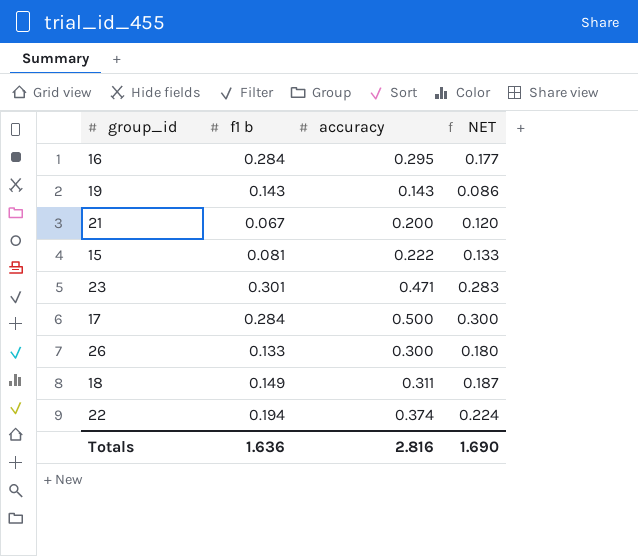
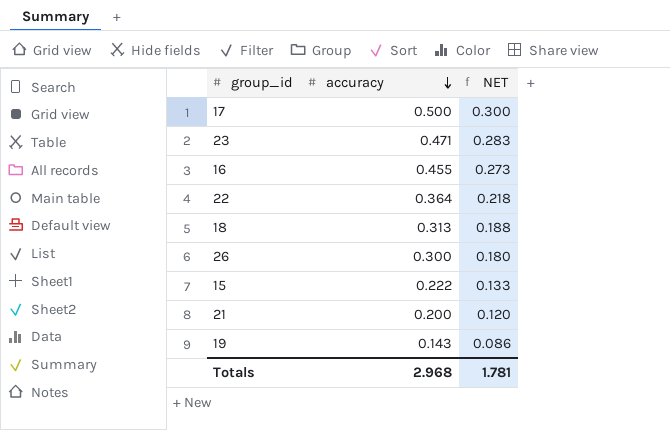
row order: none -> accuracy descending
column f1 b | position: 2 -> none
16 | accuracy: 0.295 -> 0.455
16 | NET: 0.177 -> 0.273
22 | accuracy: 0.374 -> 0.364
22 | NET: 0.224 -> 0.218
18 | accuracy: 0.311 -> 0.313
18 | NET: 0.187 -> 0.188
Totals | accuracy: 2.816 -> 2.968
Totals | NET: 1.690 -> 1.781

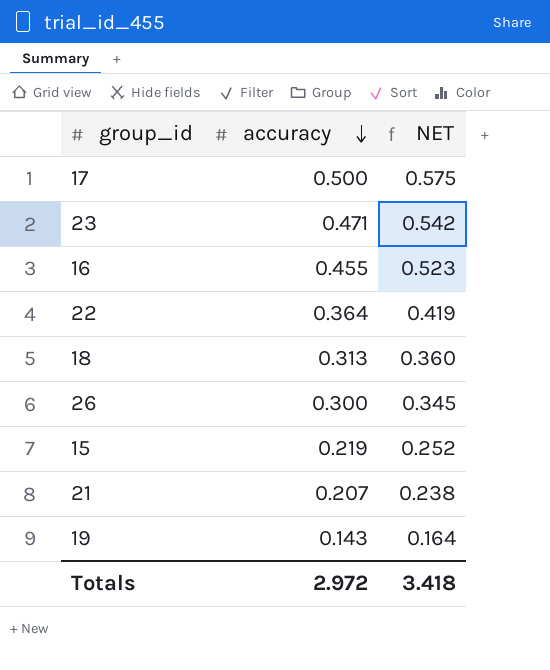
column NET | formula: [accuracy] * 0.6 -> [accuracy] * 1.15
15 | accuracy: 0.222 -> 0.219
21 | accuracy: 0.200 -> 0.207
Totals | accuracy: 2.968 -> 2.972
Totals | NET: 1.781 -> 3.418

